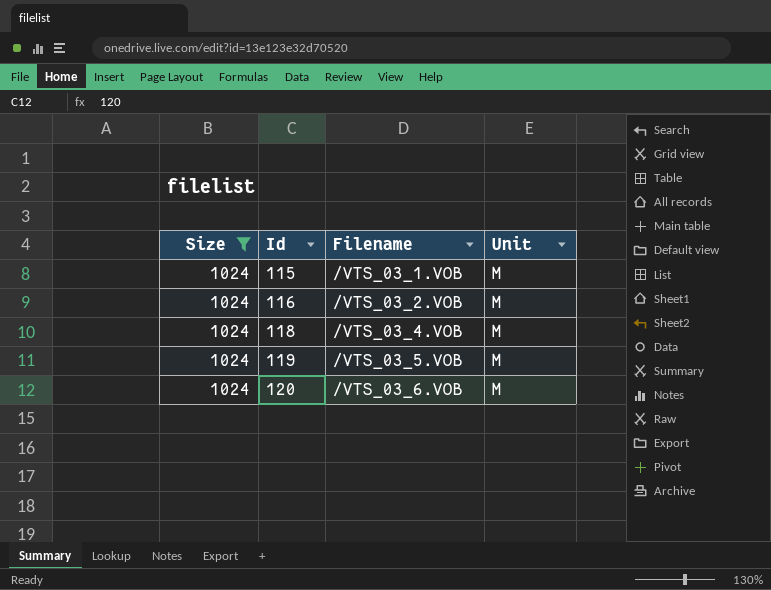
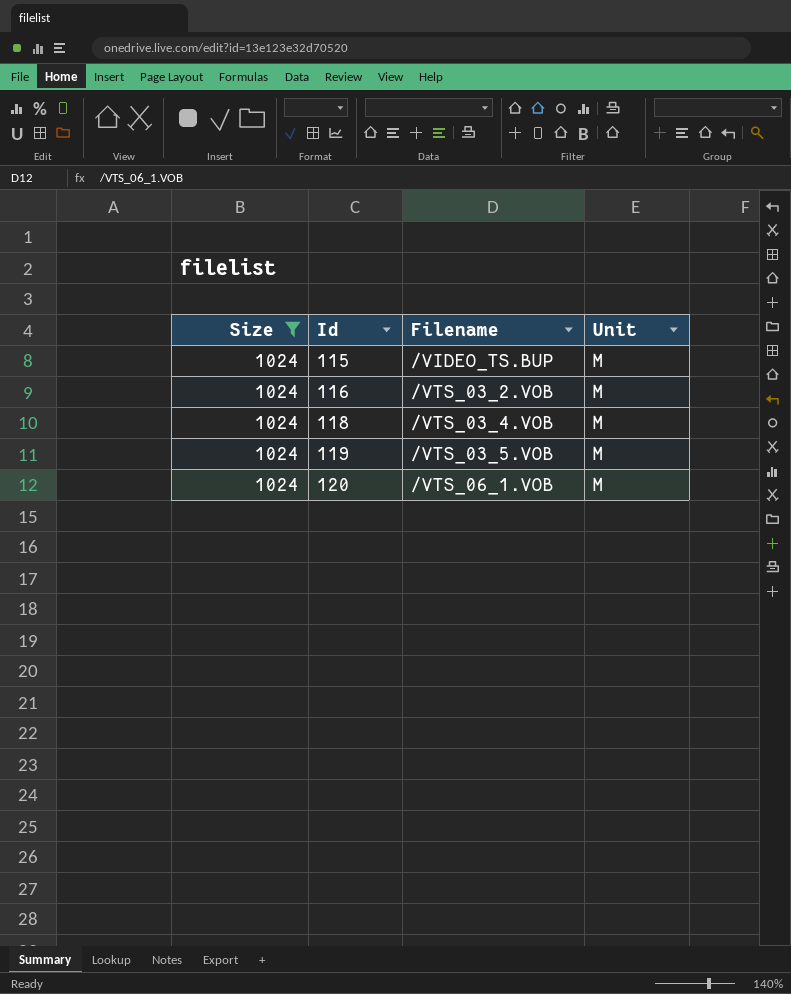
115 | Filename: /VTS_03_1.VOB -> /VIDEO_TS.BUP
120 | Filename: /VTS_03_6.VOB -> /VTS_06_1.VOB

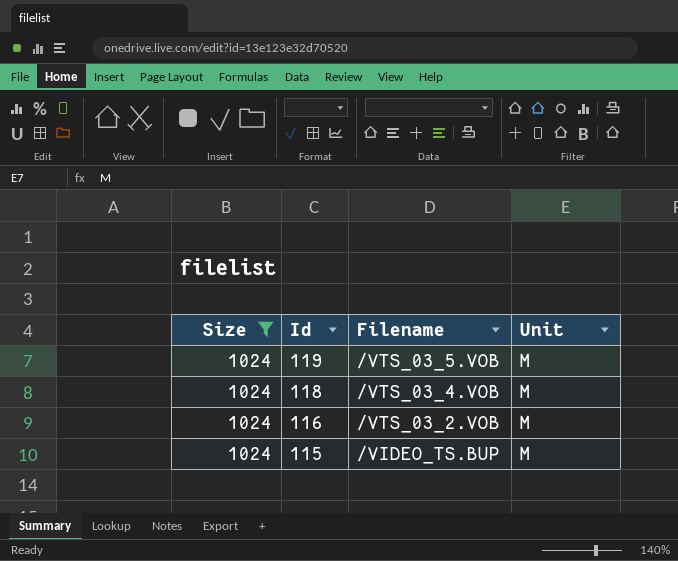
row order: Id ascending -> Id descending
row 120: 1024 | /VTS_06_1.VOB | M -> none

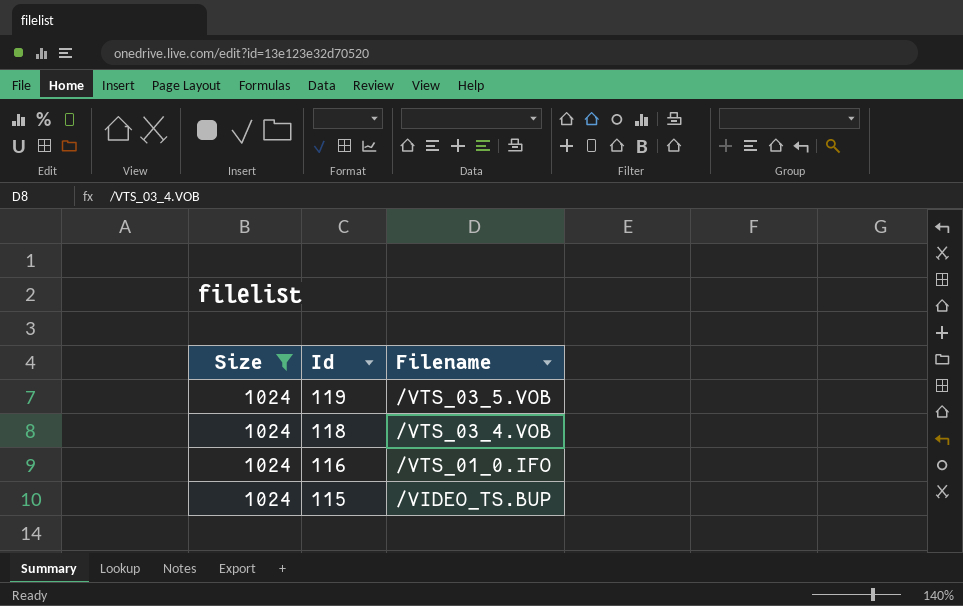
column Unit | position: 4 -> none
116 | Filename: /VTS_03_2.VOB -> /VTS_01_0.IFO

